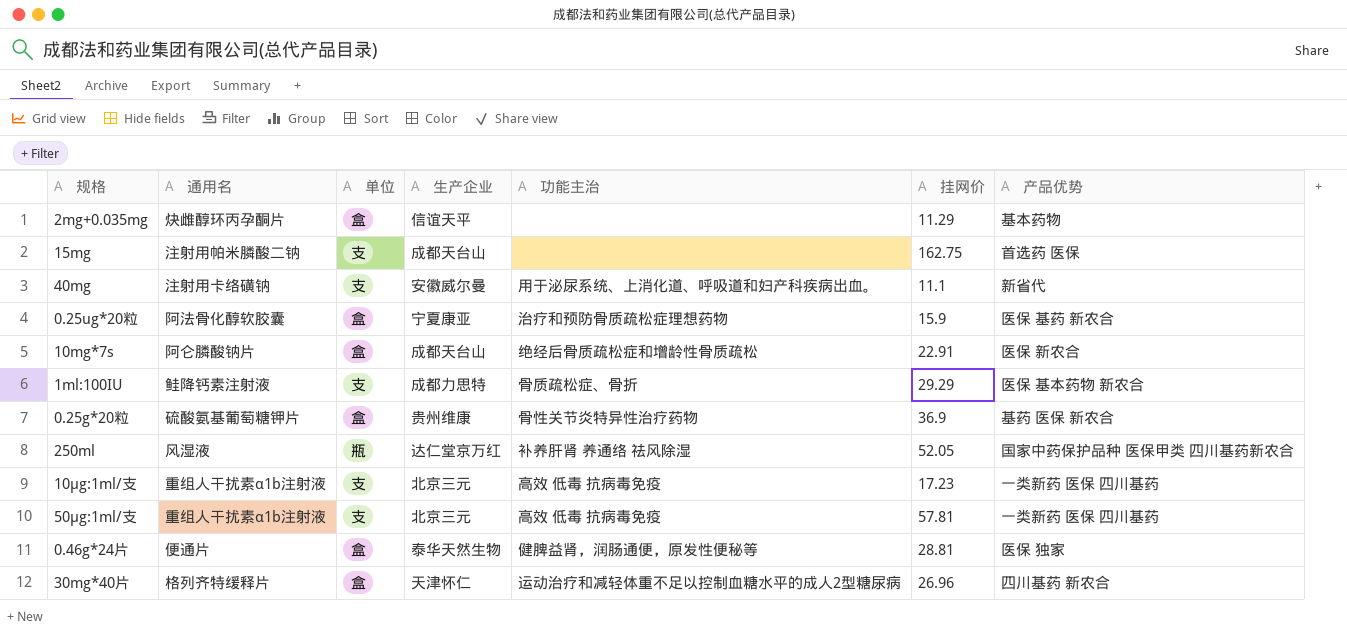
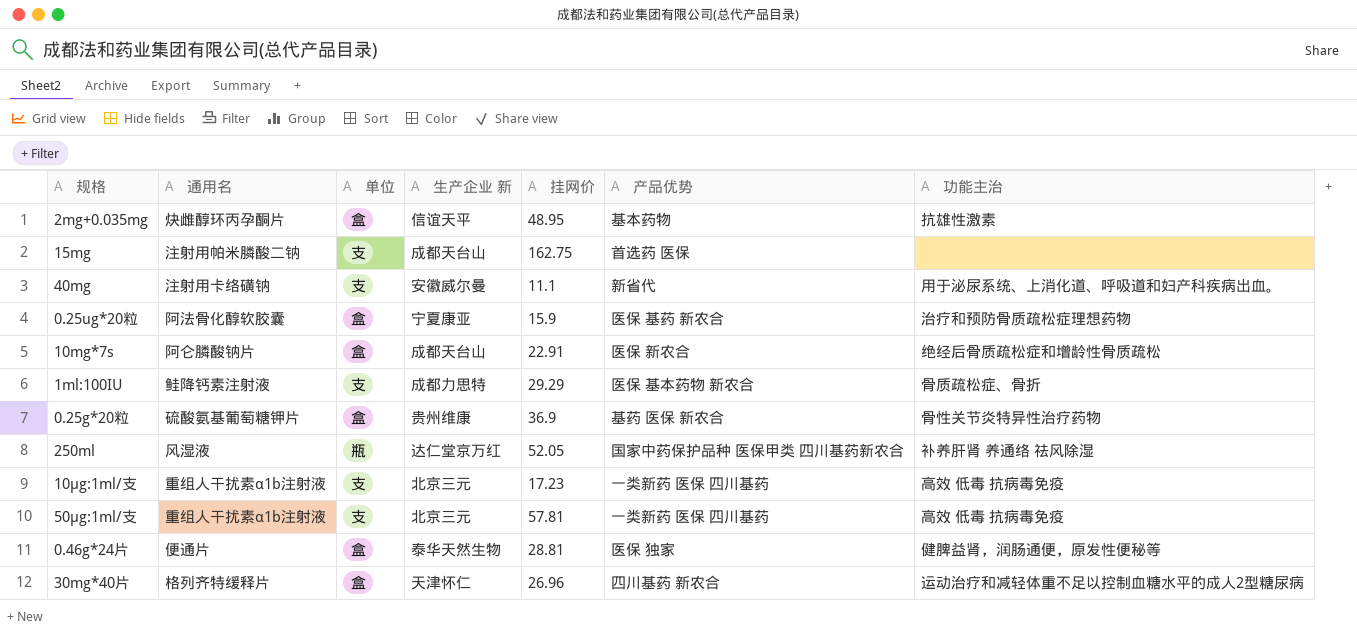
column name: 生产企业 -> 生产企业 新
column 功能主治 | position: 5 -> 7
2mg+0.035mg | 挂网价: 11.29 -> 48.95
2mg+0.035mg | 功能主治: none -> 抗雄性激素

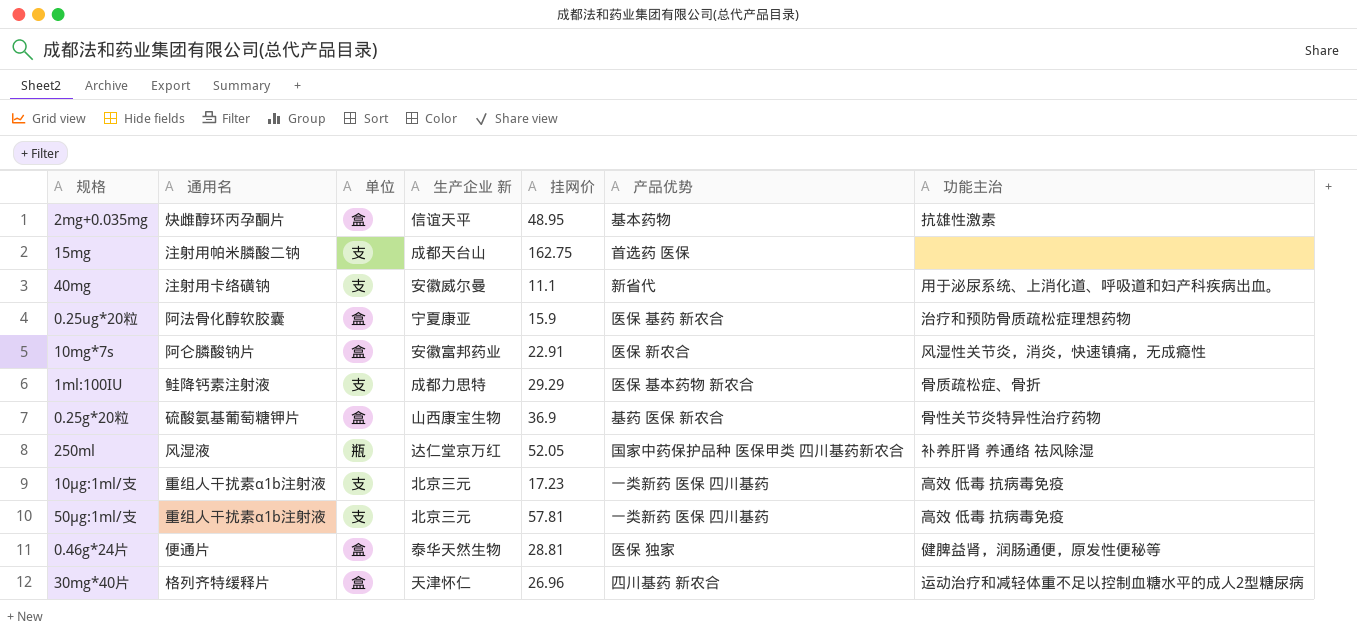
10mg*7s | 生产企业 新: 成都天台山 -> 安徽富邦药业
10mg*7s | 功能主治: 绝经后骨质疏松症和增龄性骨质疏松 -> 风湿性关节炎，消炎，快速镇痛，无成瘾性
0.25g*20粒 | 生产企业 新: 贵州维康 -> 山西康宝生物

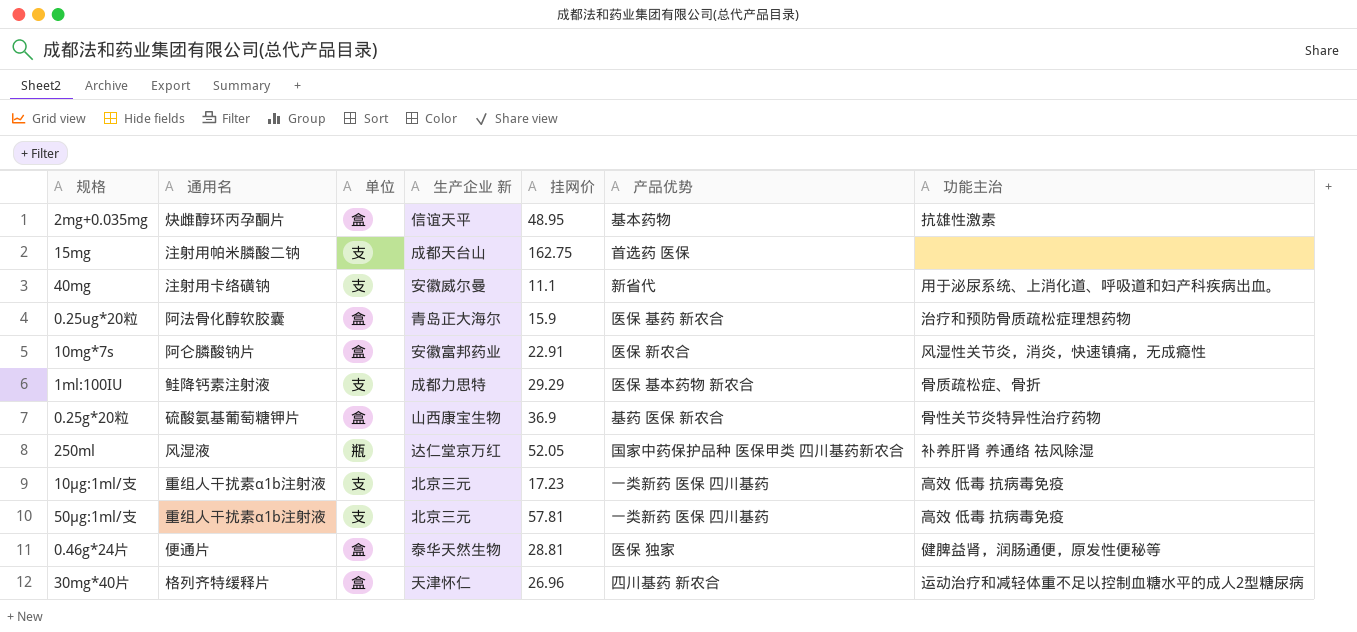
0.25ug*20粒 | 生产企业 新: 宁夏康亚 -> 青岛正大海尔

